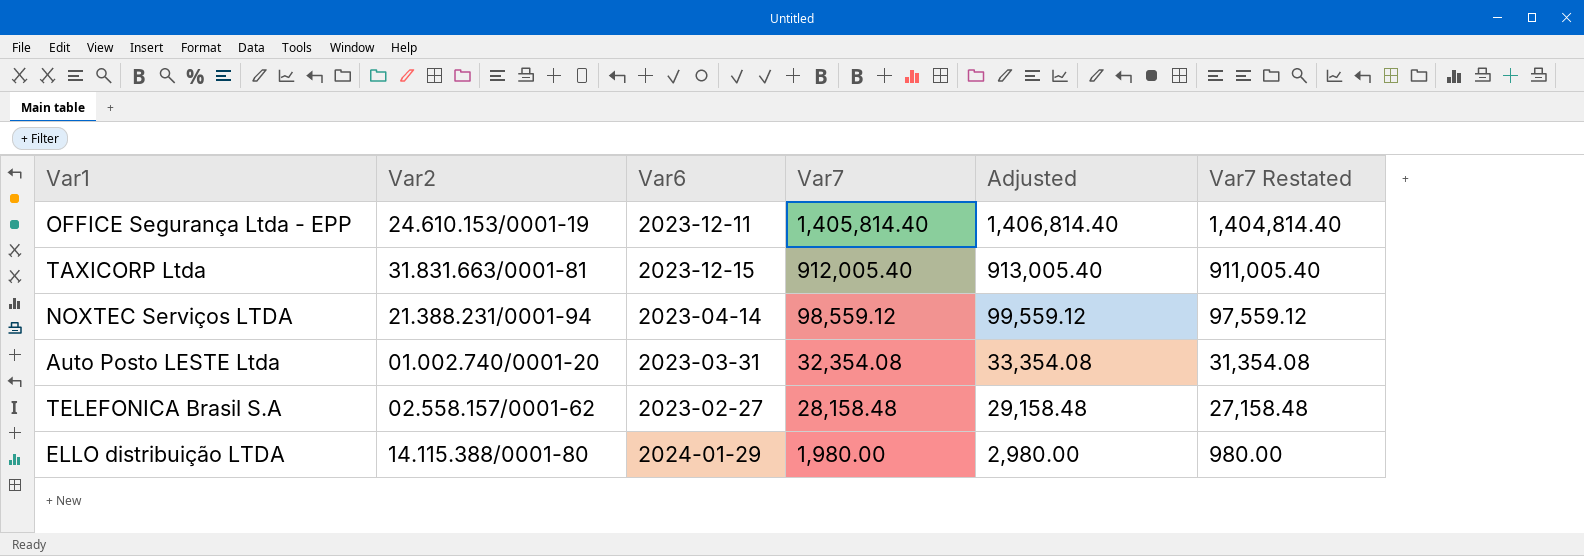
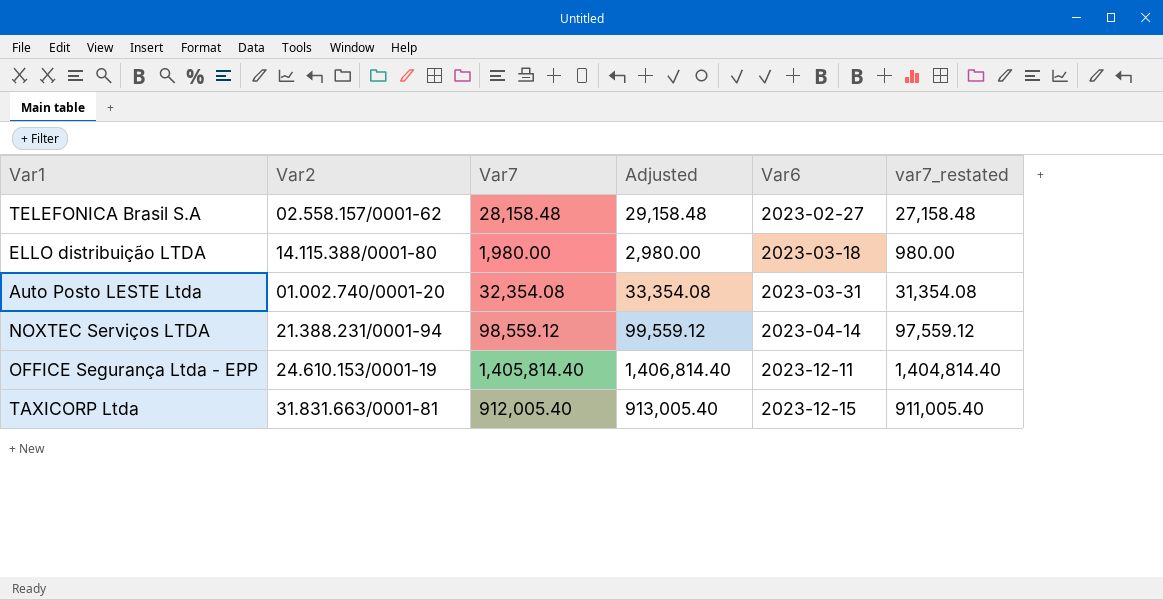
row order: Var7 descending -> Var6 ascending
column Var6 | position: 3 -> 5
column name: Var7 Restated -> var7_restated
ELLO distribuição LTDA | Var6: 2024-01-29 -> 2023-03-18

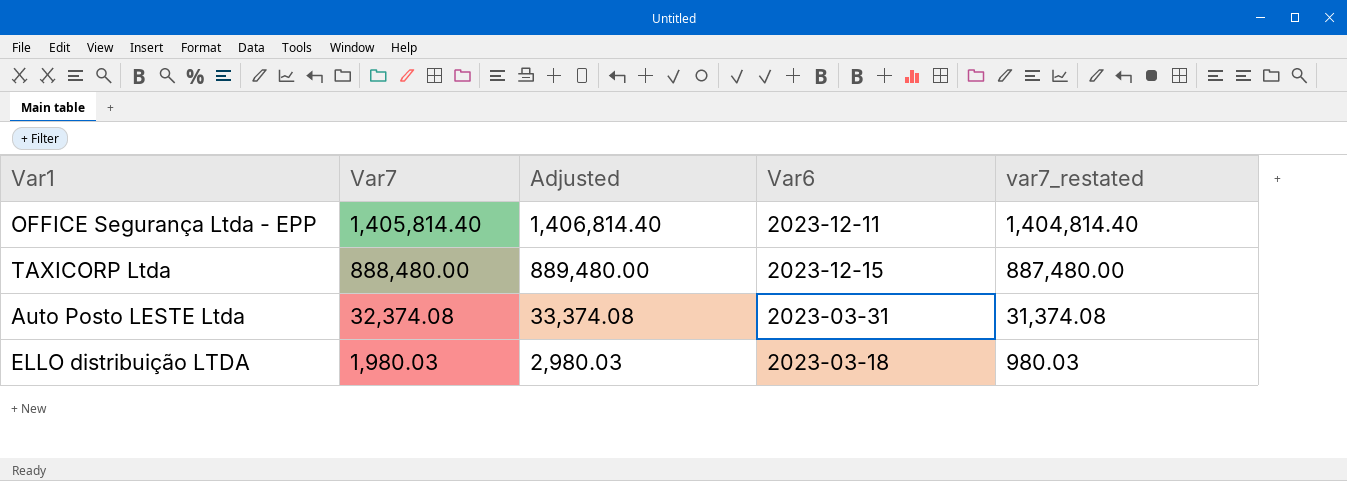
row order: Var6 ascending -> Var7 descending
column Var2 | position: 2 -> none
row TELEFONICA Brasil S.A: 02.558.157/0001-62 | 28,158.48 | 29,158.48 | 2023-02-27 | 27,158.48 -> none
row NOXTEC Serviços LTDA: 21.388.231/0001-94 | 98,559.12 | 99,559.12 | 2023-04-14 | 97,559.12 -> none
TAXICORP Ltda | Var7: 912,005.40 -> 888,480.00
TAXICORP Ltda | Adjusted: 913,005.40 -> 889,480.00
TAXICORP Ltda | var7_restated: 911,005.40 -> 887,480.00
Auto Posto LESTE Ltda | Var7: 32,354.08 -> 32,374.08
Auto Posto LESTE Ltda | Adjusted: 33,354.08 -> 33,374.08
Auto Posto LESTE Ltda | var7_restated: 31,354.08 -> 31,374.08
ELLO distribuição LTDA | Var7: 1,980.00 -> 1,980.03
ELLO distribuição LTDA | Adjusted: 2,980.00 -> 2,980.03
ELLO distribuição LTDA | var7_restated: 980.00 -> 980.03

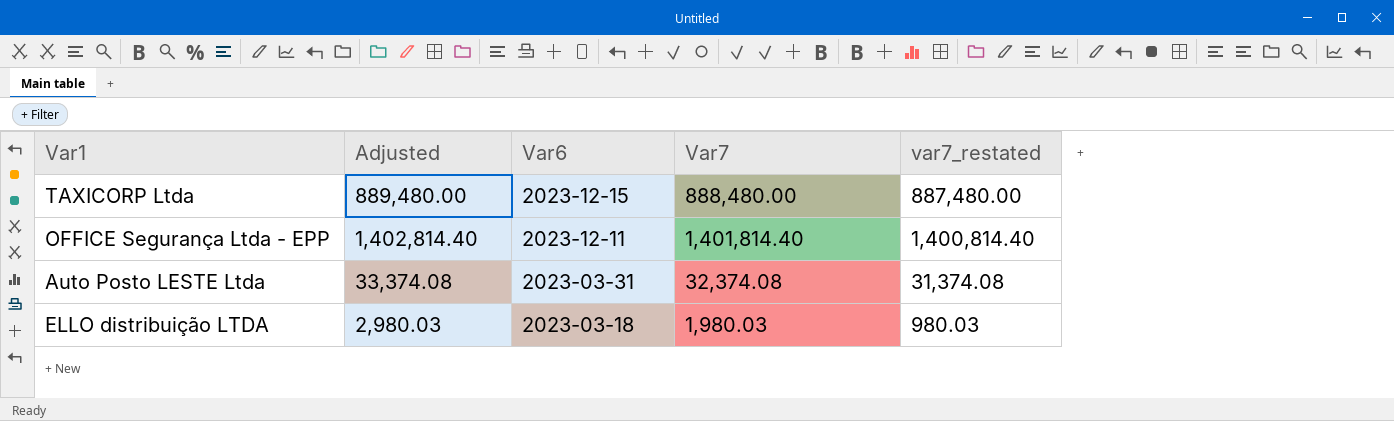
row order: Var7 descending -> Var6 descending
column Var7 | position: 2 -> 4
OFFICE Segurança Ltda - EPP | Adjusted: 1,406,814.40 -> 1,402,814.40
OFFICE Segurança Ltda - EPP | Var7: 1,405,814.40 -> 1,401,814.40
OFFICE Segurança Ltda - EPP | var7_restated: 1,404,814.40 -> 1,400,814.40

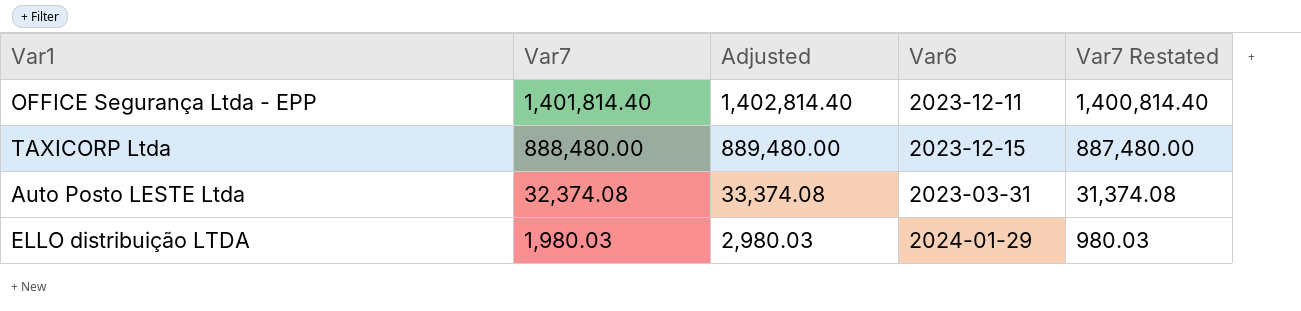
row order: Var6 descending -> Var7 descending
column Var7 | position: 4 -> 2
column name: var7_restated -> Var7 Restated
ELLO distribuição LTDA | Var6: 2023-03-18 -> 2024-01-29

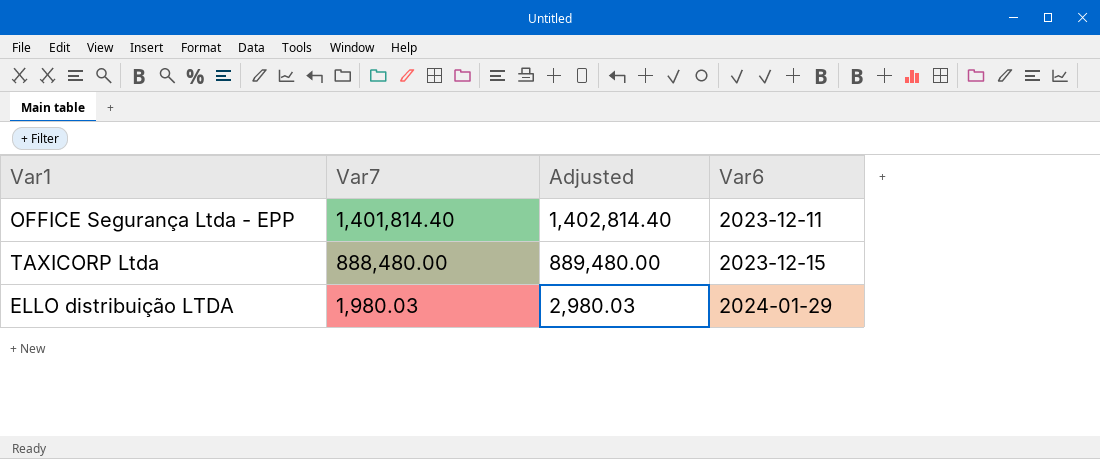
column Var7 Restated | formula: [Var7] - 1000 -> none
row Auto Posto LESTE Ltda: 32,374.08 | 33,374.08 | 2023-03-31 | 31,374.08 -> none

